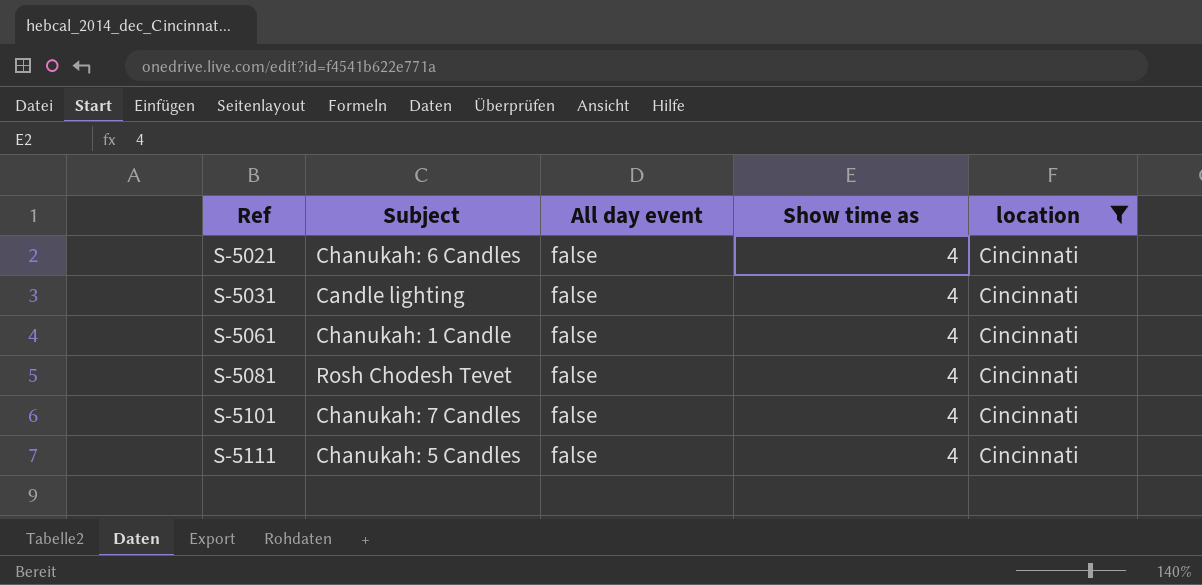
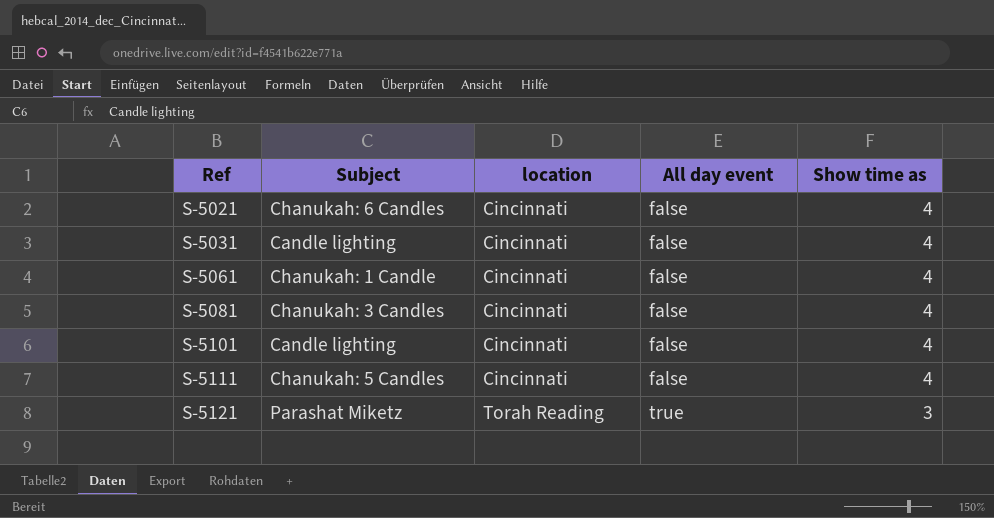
filter: location = Cincinnati -> none
column location | position: 5 -> 3
S-5081 | Subject: Rosh Chodesh Tevet -> Chanukah: 3 Candles
S-5101 | Subject: Chanukah: 7 Candles -> Candle lighting

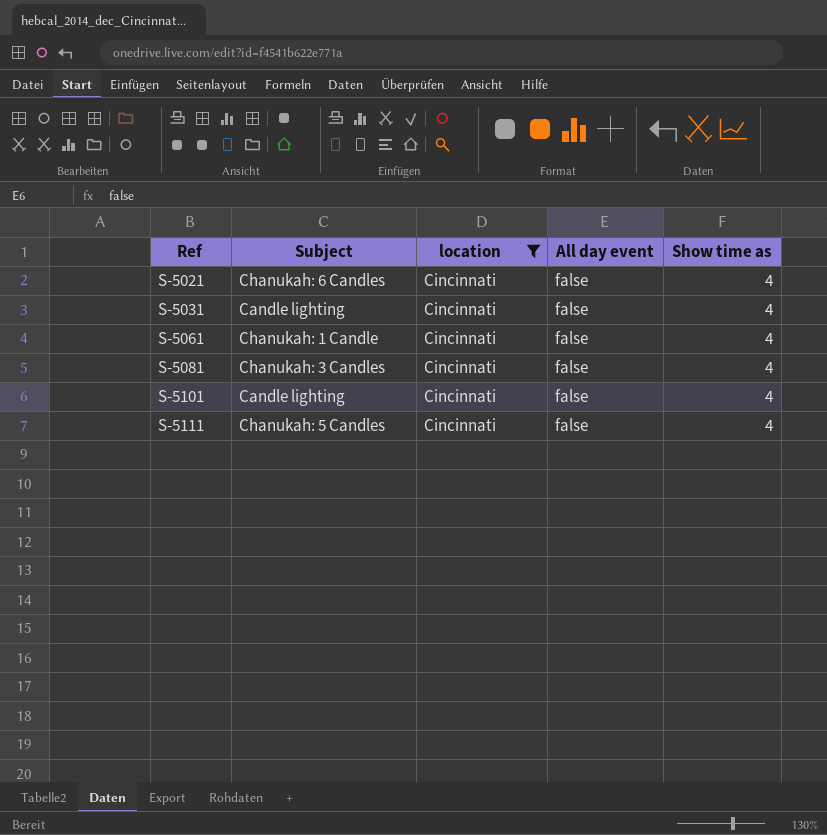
filter: none -> location = Cincinnati

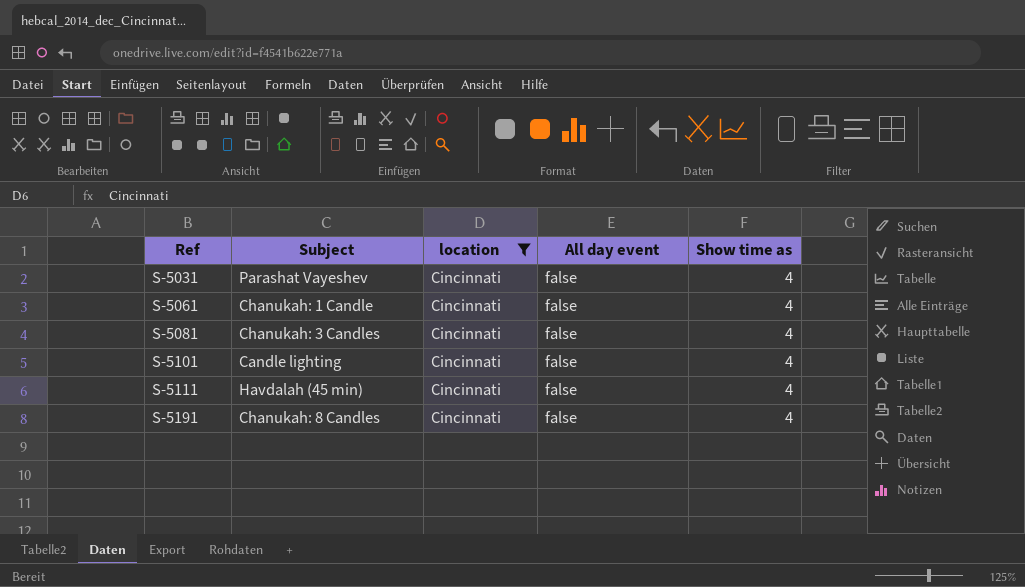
row S-5021: Chanukah: 6 Candles | Cincinnati | false | 4 -> none
S-5031 | Subject: Candle lighting -> Parashat Vayeshev
S-5111 | Subject: Chanukah: 5 Candles -> Havdalah (45 min)
row S-5191: none -> Chanukah: 8 Candles | Cincinnati | false | 4

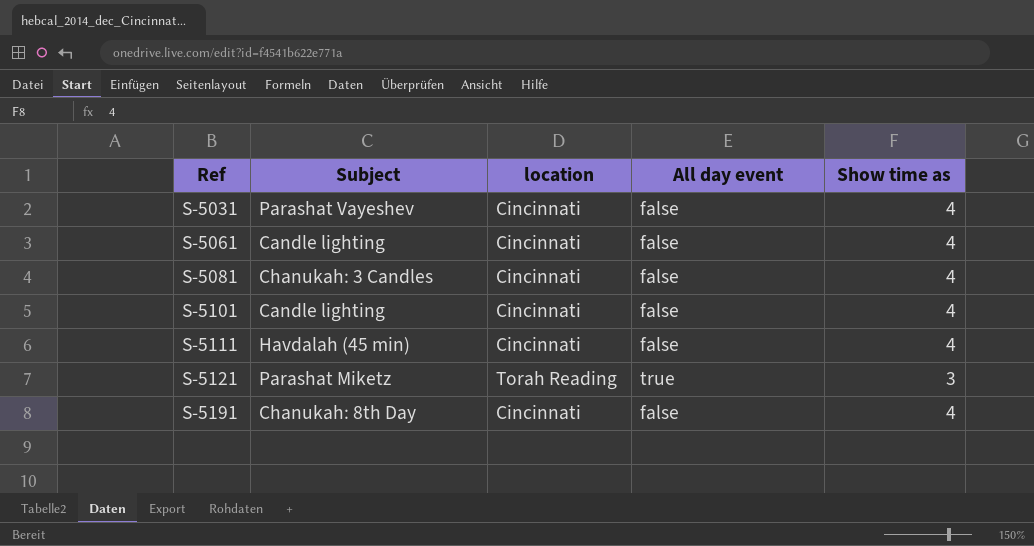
filter: location = Cincinnati -> none
S-5061 | Subject: Chanukah: 1 Candle -> Candle lighting
S-5191 | Subject: Chanukah: 8 Candles -> Chanukah: 8th Day

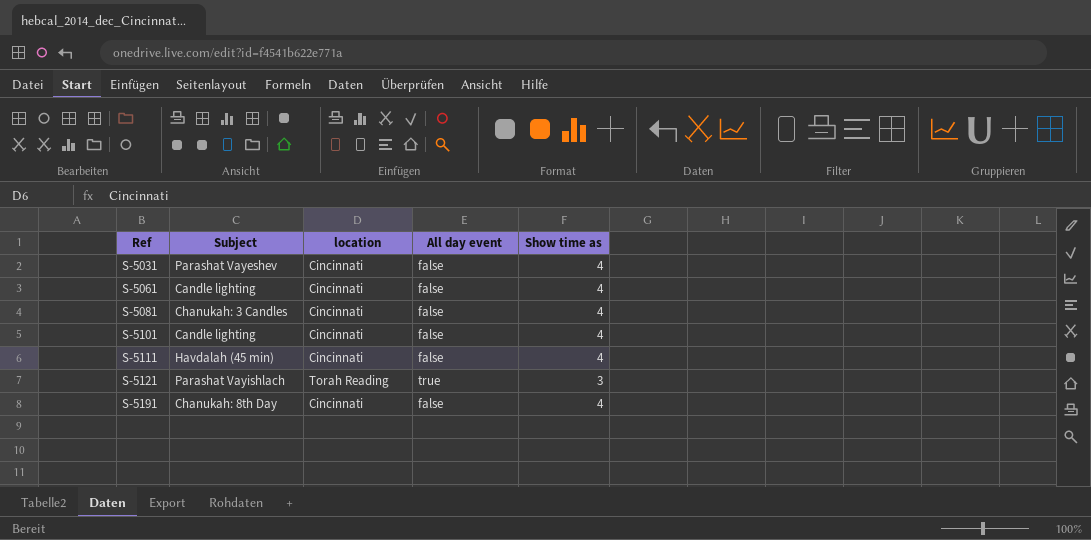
S-5121 | Subject: Parashat Miketz -> Parashat Vayishlach

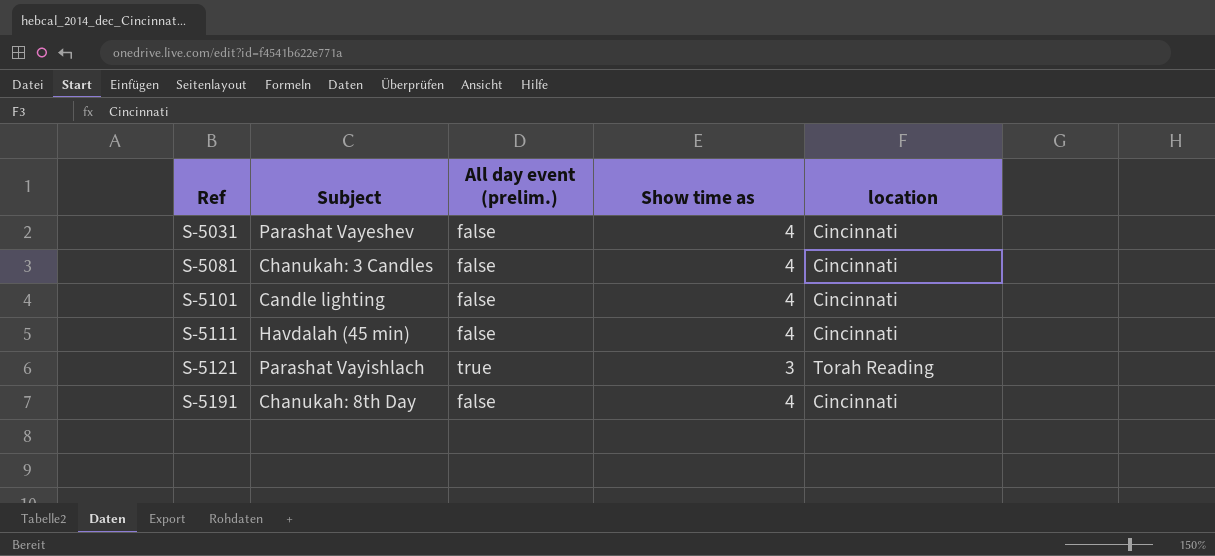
column name: All day event -> All day event (prelim.)
column location | position: 3 -> 5
row S-5061: Candle lighting | Cincinnati | false | 4 -> none

